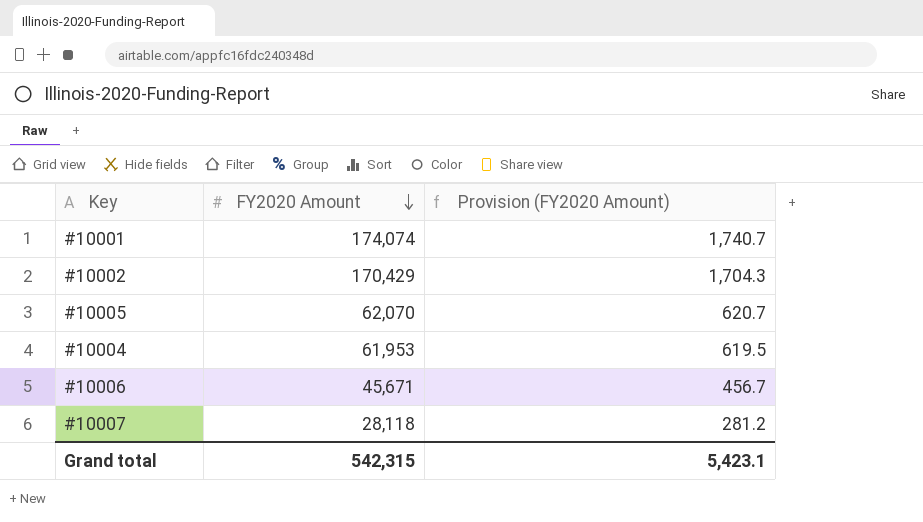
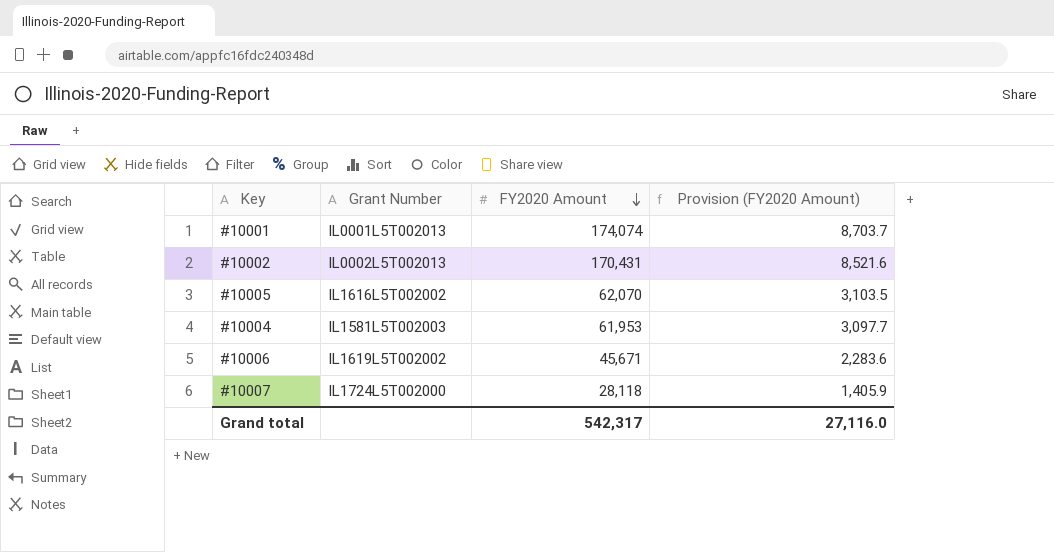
column Grant Number | position: none -> 2
column Provision (FY2020 Amount) | formula: [FY2020 Amount] * 0.01 -> [FY2020 Amount] * 0.05
#10002 | FY2020 Amount: 170,429 -> 170,431
Grand total | FY2020 Amount: 542,315 -> 542,317
Grand total | Provision (FY2020 Amount): 5,423.1 -> 27,116.0

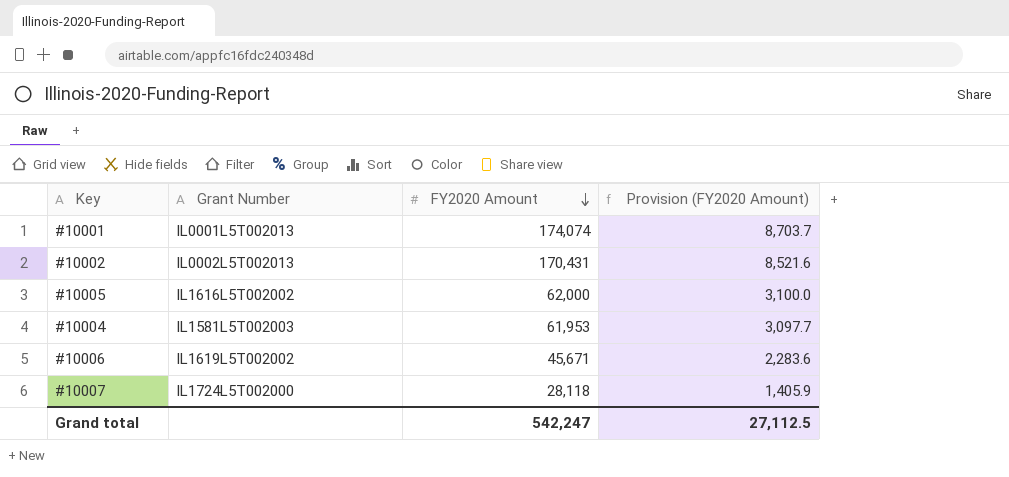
#10005 | FY2020 Amount: 62,070 -> 62,000
#10005 | Provision (FY2020 Amount): 3,103.5 -> 3,100.0
Grand total | FY2020 Amount: 542,317 -> 542,247
Grand total | Provision (FY2020 Amount): 27,116.0 -> 27,112.5

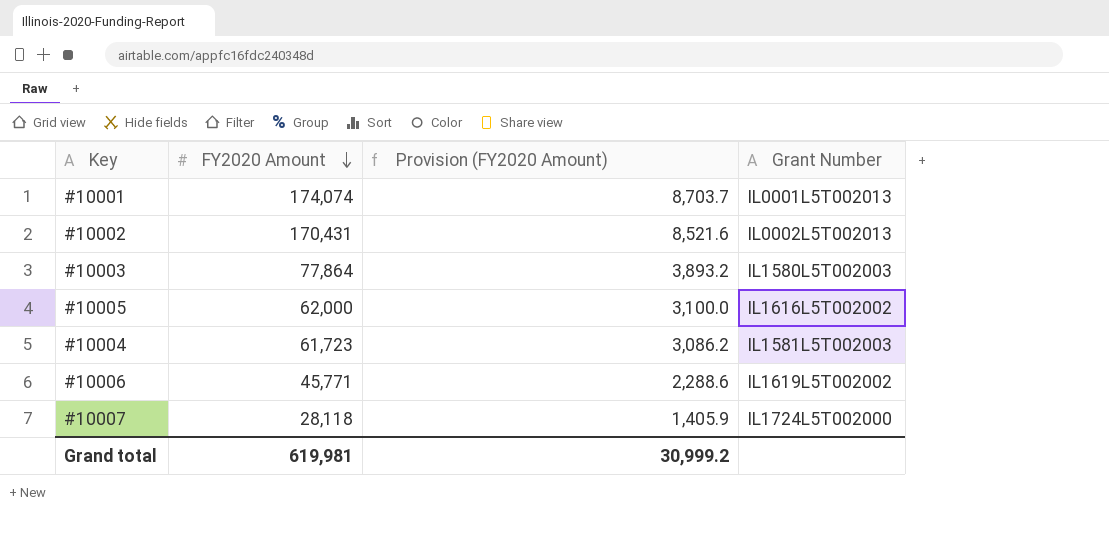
column Grant Number | position: 2 -> 4
row #10003: none -> 77,864 | 3,893.2 | IL1580L5T002003
#10004 | FY2020 Amount: 61,953 -> 61,723
#10004 | Provision (FY2020 Amount): 3,097.7 -> 3,086.2
#10006 | FY2020 Amount: 45,671 -> 45,771
#10006 | Provision (FY2020 Amount): 2,283.6 -> 2,288.6
Grand total | FY2020 Amount: 542,247 -> 619,981
Grand total | Provision (FY2020 Amount): 27,112.5 -> 30,999.2

